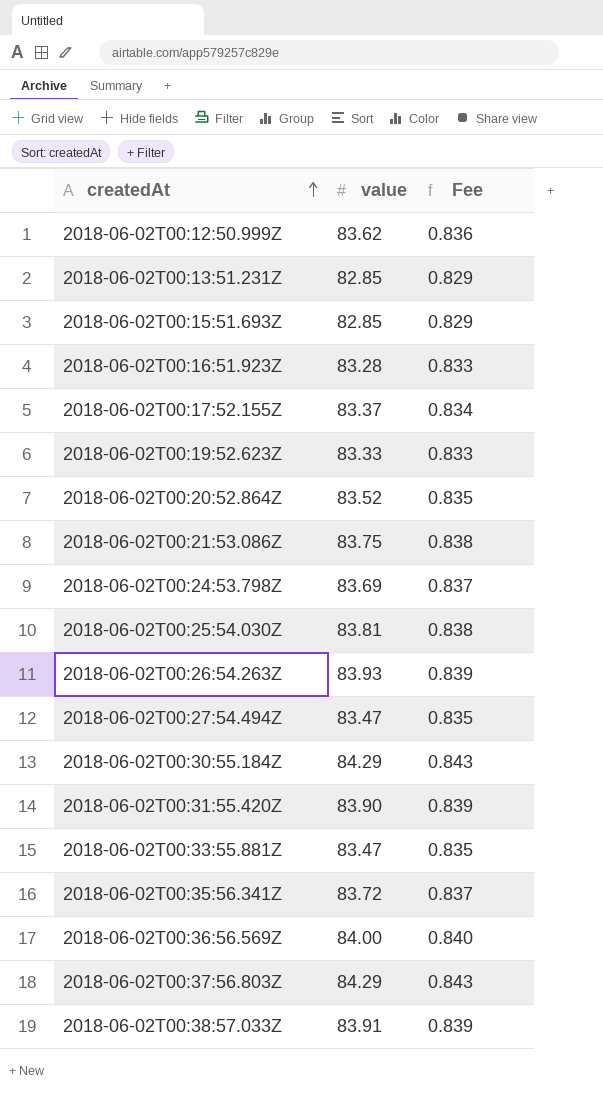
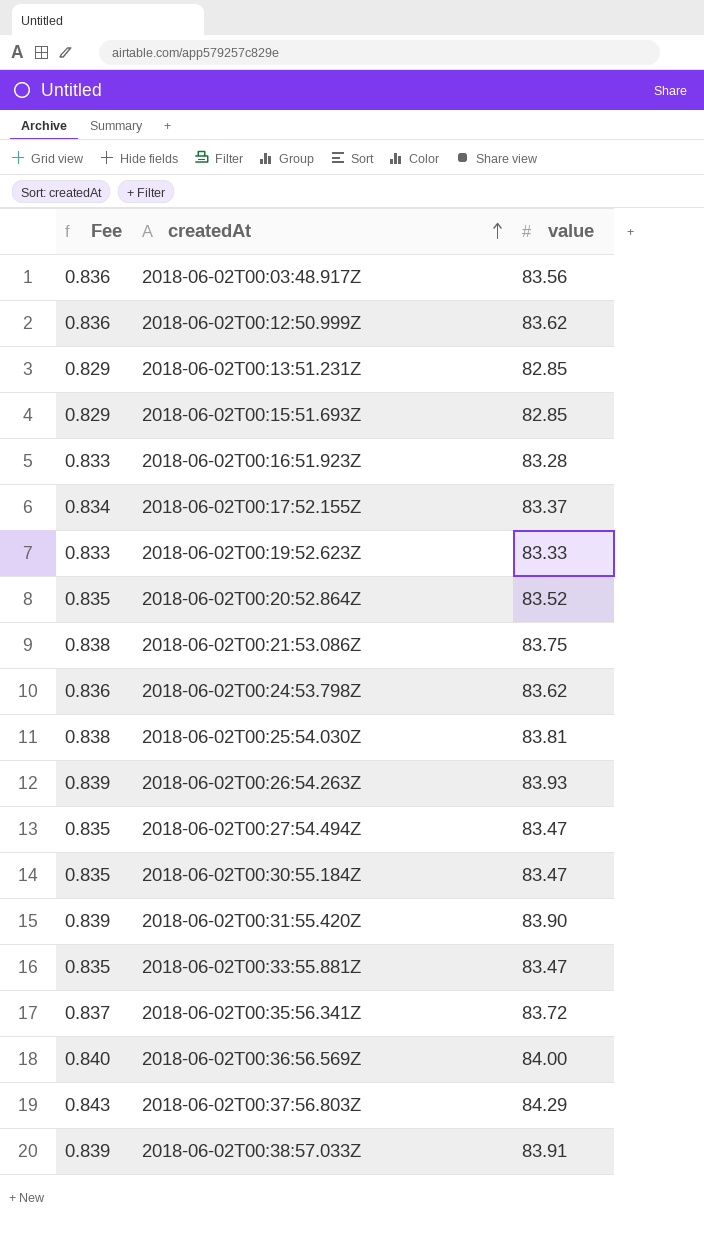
column Fee | position: 3 -> 1
row 2018-06-02T00:03:48.917Z: none -> 0.836 | 83.56
2018-06-02T00:24:53.798Z | Fee: 0.837 -> 0.836
2018-06-02T00:24:53.798Z | value: 83.69 -> 83.62
2018-06-02T00:30:55.184Z | Fee: 0.843 -> 0.835
2018-06-02T00:30:55.184Z | value: 84.29 -> 83.47

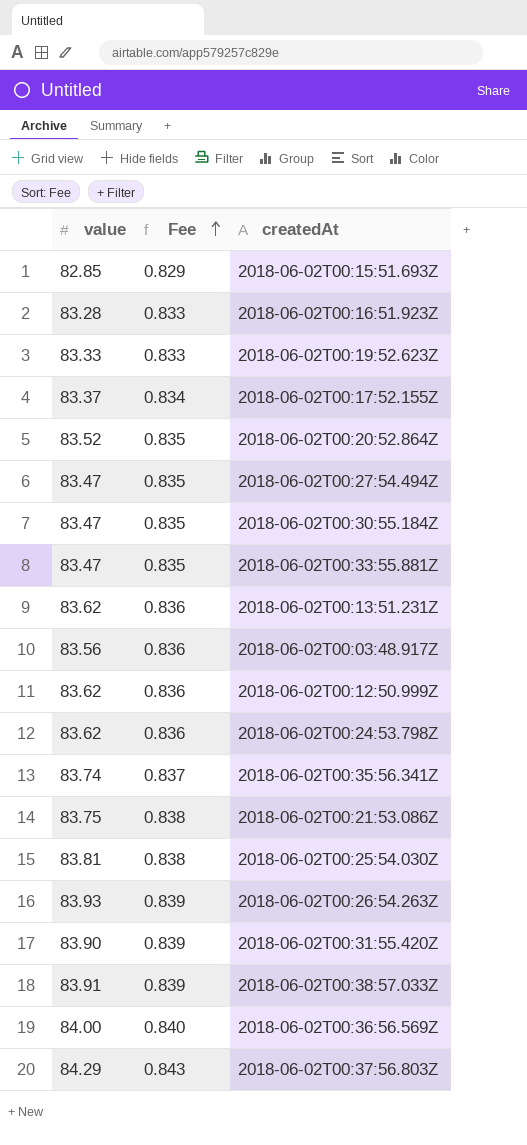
row order: createdAt ascending -> Fee ascending
column value | position: 3 -> 1
2018-06-02T00:13:51.231Z | value: 82.85 -> 83.62
2018-06-02T00:13:51.231Z | Fee: 0.829 -> 0.836
2018-06-02T00:35:56.341Z | value: 83.72 -> 83.74

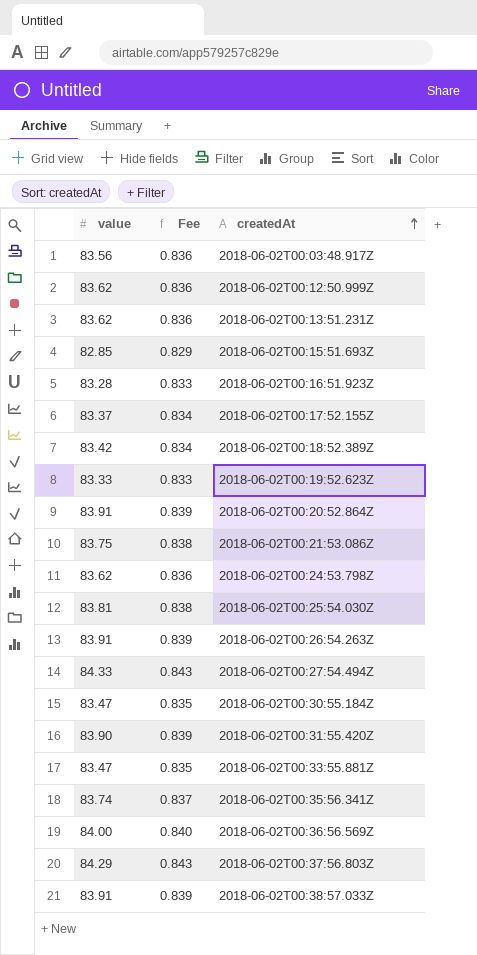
row order: Fee ascending -> createdAt ascending
row 2018-06-02T00:18:52.389Z: none -> 83.42 | 0.834
2018-06-02T00:20:52.864Z | value: 83.52 -> 83.91
2018-06-02T00:20:52.864Z | Fee: 0.835 -> 0.839
2018-06-02T00:26:54.263Z | value: 83.93 -> 83.91
2018-06-02T00:27:54.494Z | value: 83.47 -> 84.33
2018-06-02T00:27:54.494Z | Fee: 0.835 -> 0.843

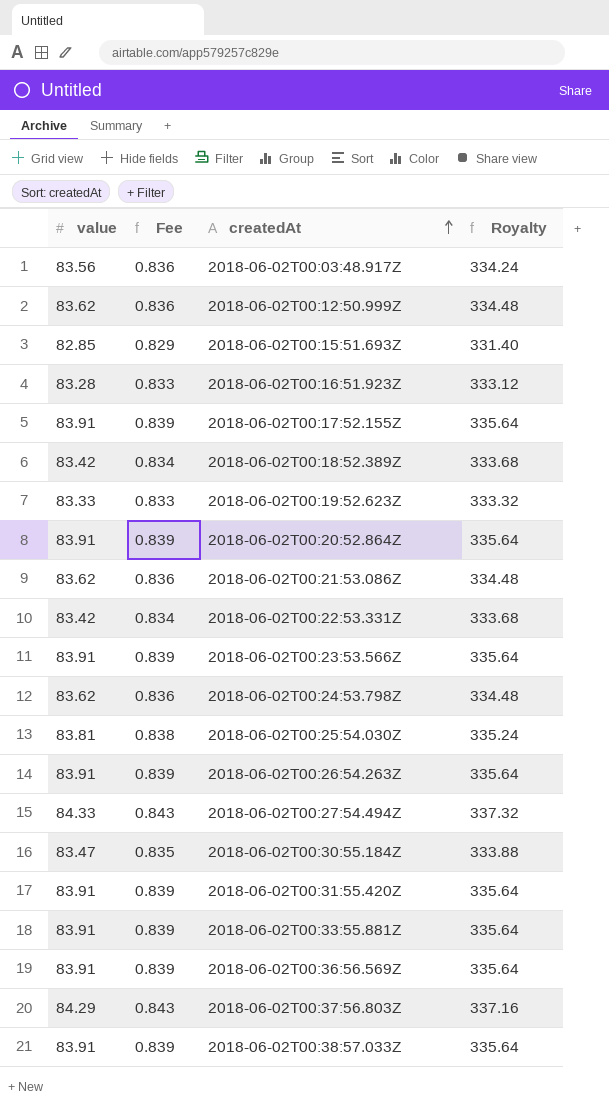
column Royalty | formula: none -> [value] * 4
row 2018-06-02T00:13:51.231Z: 83.62 | 0.836 -> none
row 2018-06-02T00:35:56.341Z: 83.74 | 0.837 -> none
2018-06-02T00:17:52.155Z | value: 83.37 -> 83.91
2018-06-02T00:17:52.155Z | Fee: 0.834 -> 0.839
2018-06-02T00:21:53.086Z | value: 83.75 -> 83.62
2018-06-02T00:21:53.086Z | Fee: 0.838 -> 0.836
row 2018-06-02T00:22:53.331Z: none -> 83.42 | 0.834 | 333.68
row 2018-06-02T00:23:53.566Z: none -> 83.91 | 0.839 | 335.64
2018-06-02T00:31:55.420Z | value: 83.90 -> 83.91
2018-06-02T00:33:55.881Z | value: 83.47 -> 83.91
2018-06-02T00:33:55.881Z | Fee: 0.835 -> 0.839
2018-06-02T00:36:56.569Z | value: 84.00 -> 83.91
2018-06-02T00:36:56.569Z | Fee: 0.840 -> 0.839

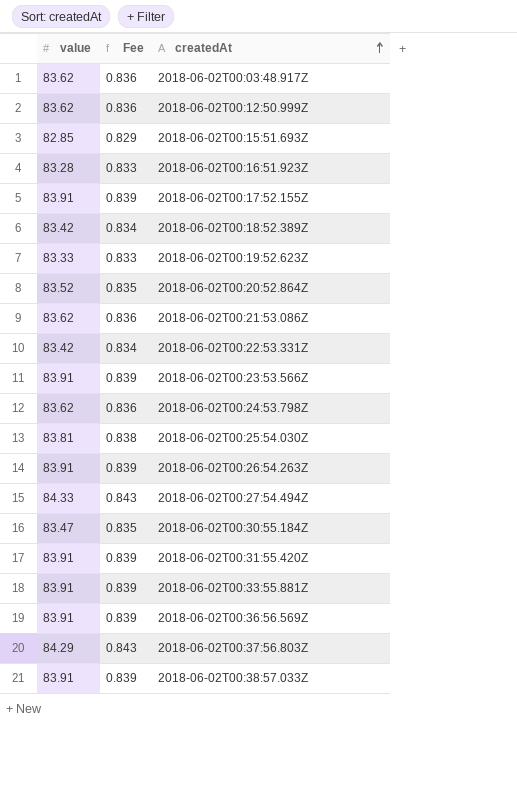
column Royalty | formula: [value] * 4 -> none
2018-06-02T00:03:48.917Z | value: 83.56 -> 83.62
2018-06-02T00:20:52.864Z | value: 83.91 -> 83.52
2018-06-02T00:20:52.864Z | Fee: 0.839 -> 0.835

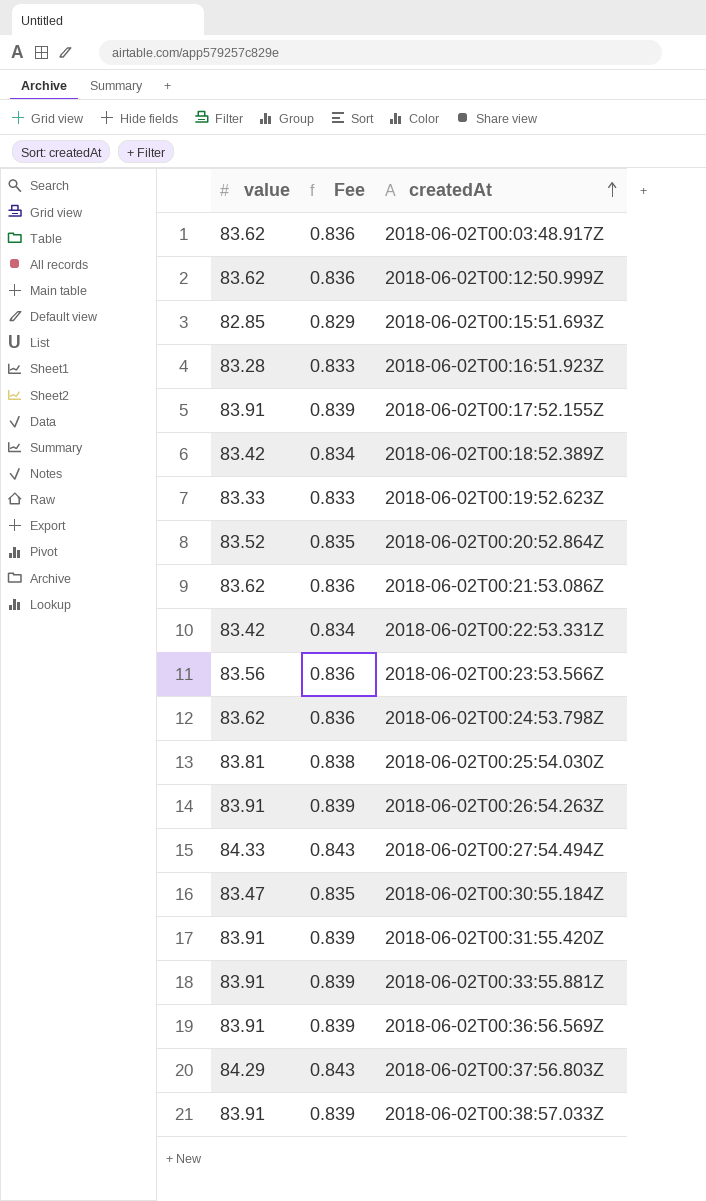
2018-06-02T00:23:53.566Z | value: 83.91 -> 83.56
2018-06-02T00:23:53.566Z | Fee: 0.839 -> 0.836

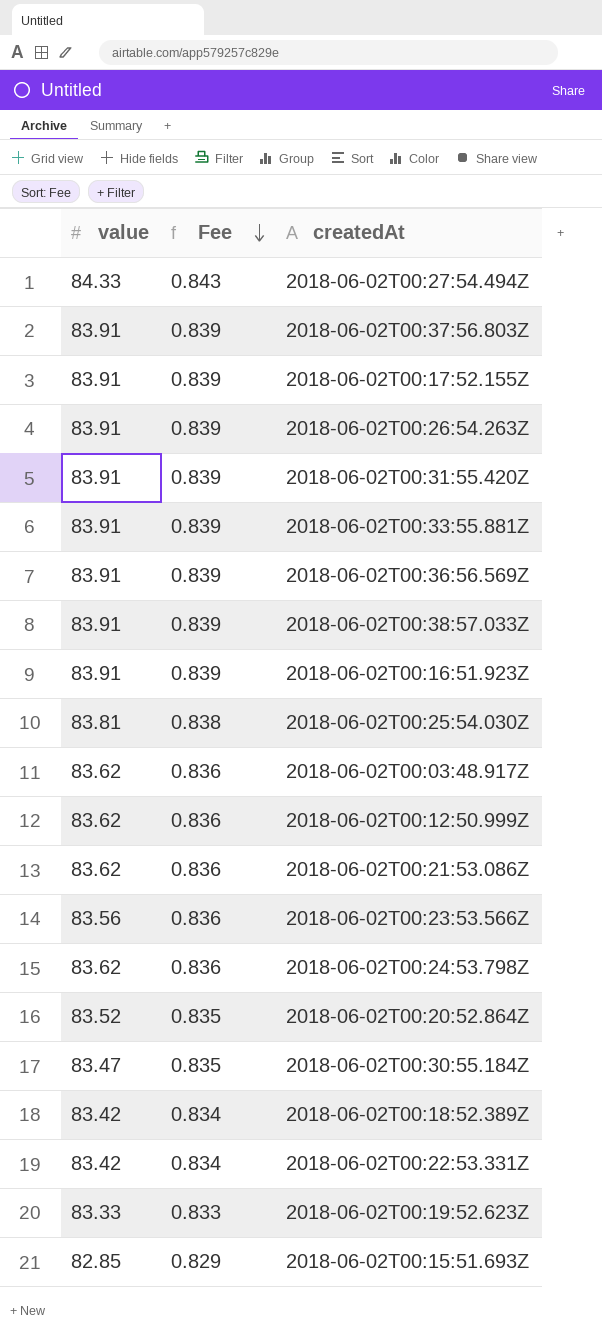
row order: createdAt ascending -> Fee descending
2018-06-02T00:37:56.803Z | value: 84.29 -> 83.91
2018-06-02T00:37:56.803Z | Fee: 0.843 -> 0.839
2018-06-02T00:16:51.923Z | value: 83.28 -> 83.91
2018-06-02T00:16:51.923Z | Fee: 0.833 -> 0.839

